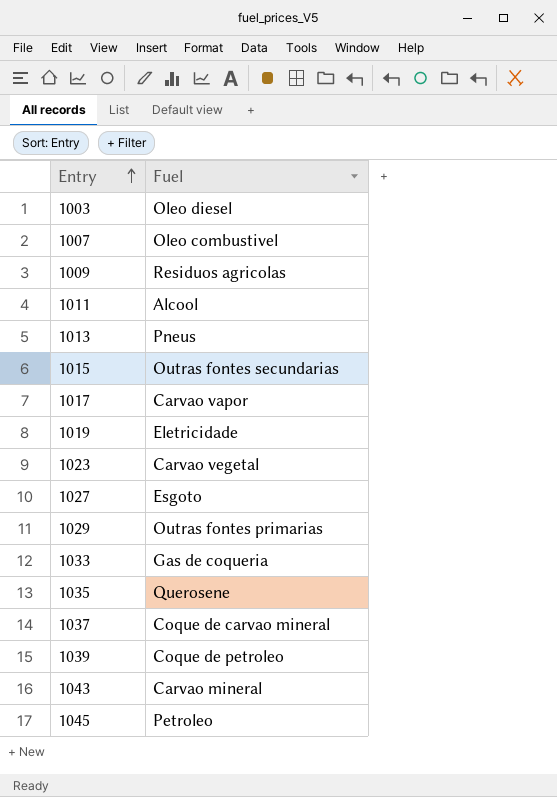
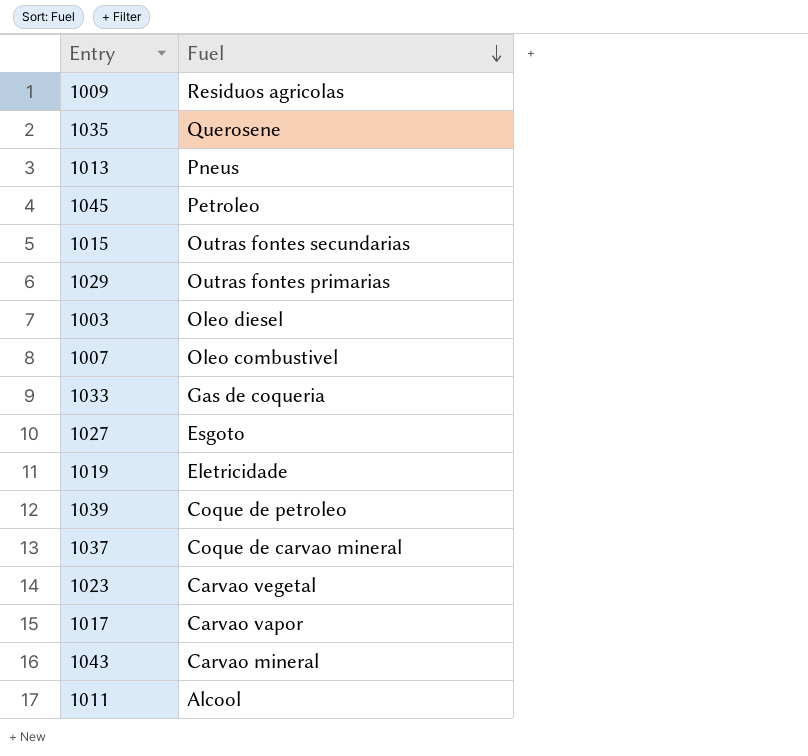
row order: Entry ascending -> Fuel descending

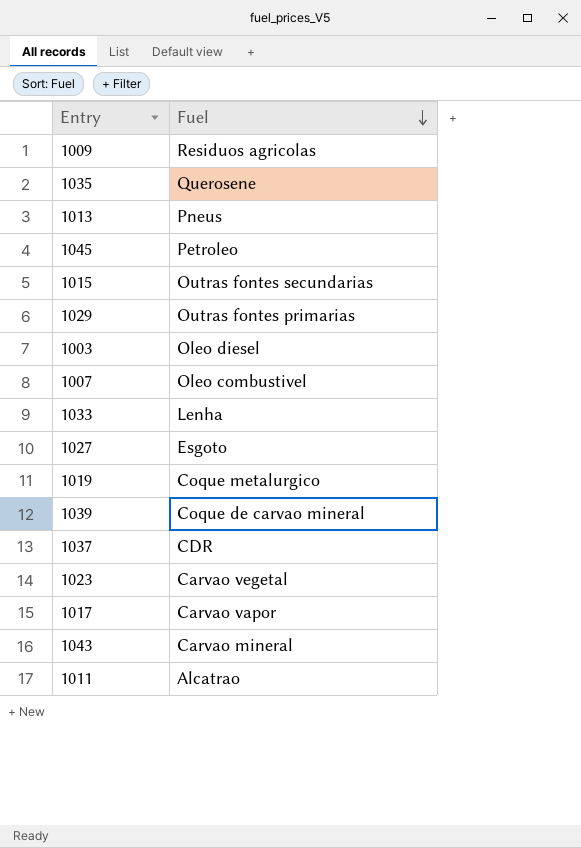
1033 | Fuel: Gas de coqueria -> Lenha
1019 | Fuel: Eletricidade -> Coque metalurgico
1039 | Fuel: Coque de petroleo -> Coque de carvao mineral
1037 | Fuel: Coque de carvao mineral -> CDR
1011 | Fuel: Alcool -> Alcatrao

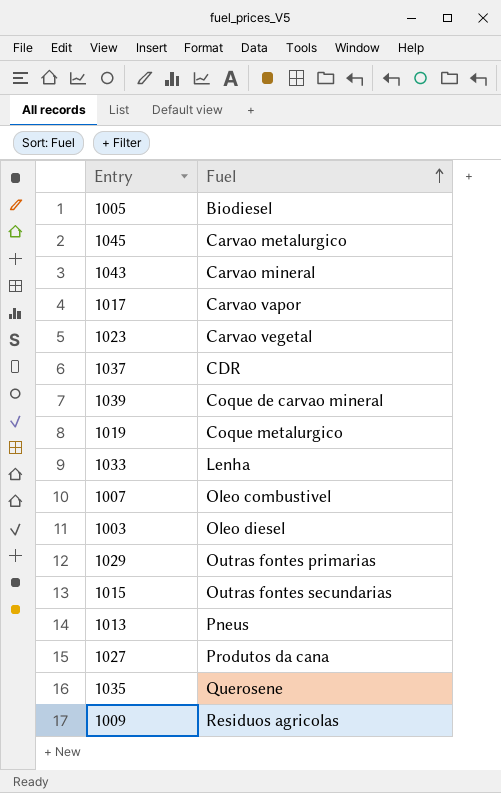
row order: Fuel descending -> Fuel ascending
row 1011: Alcatrao -> none
row 1005: none -> Biodiesel
1045 | Fuel: Petroleo -> Carvao metalurgico
1027 | Fuel: Esgoto -> Produtos da cana

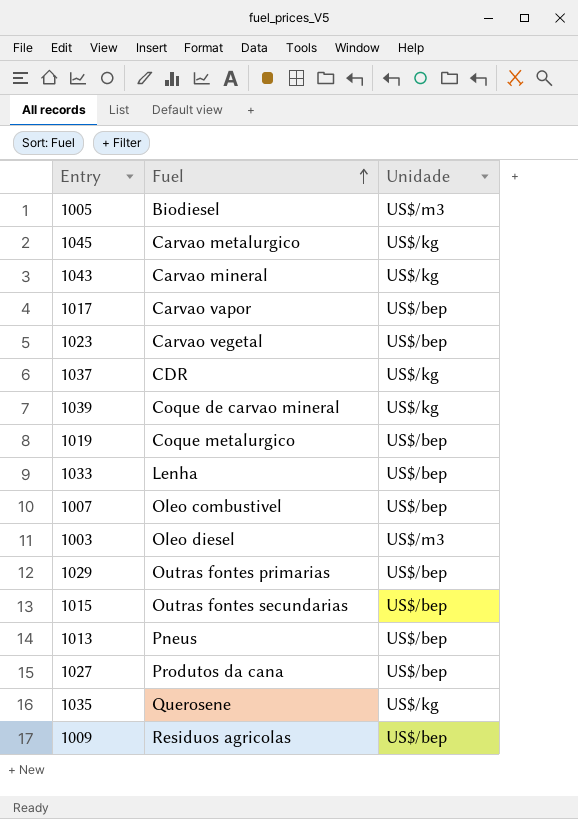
column Unidade | position: none -> 3

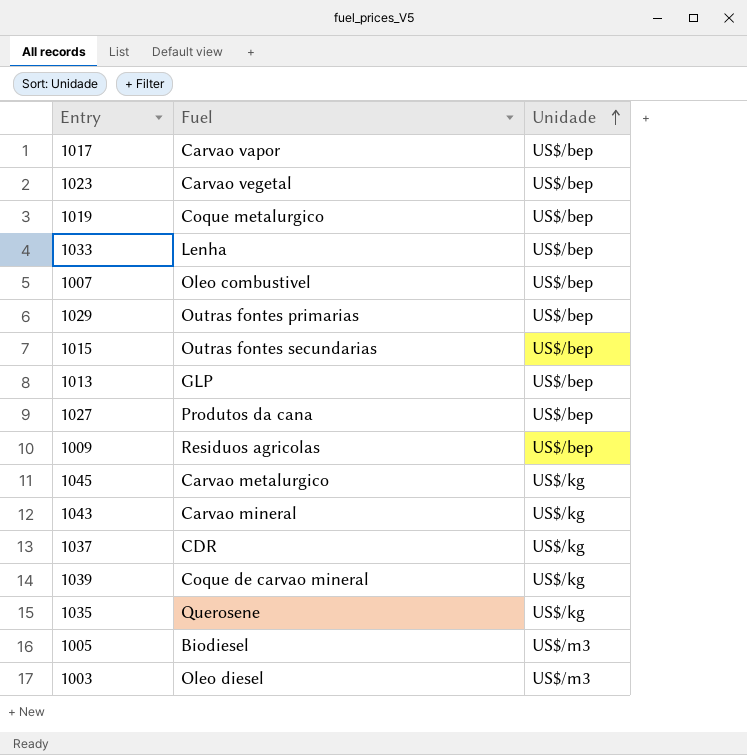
row order: Fuel ascending -> Unidade ascending
1013 | Fuel: Pneus -> GLP

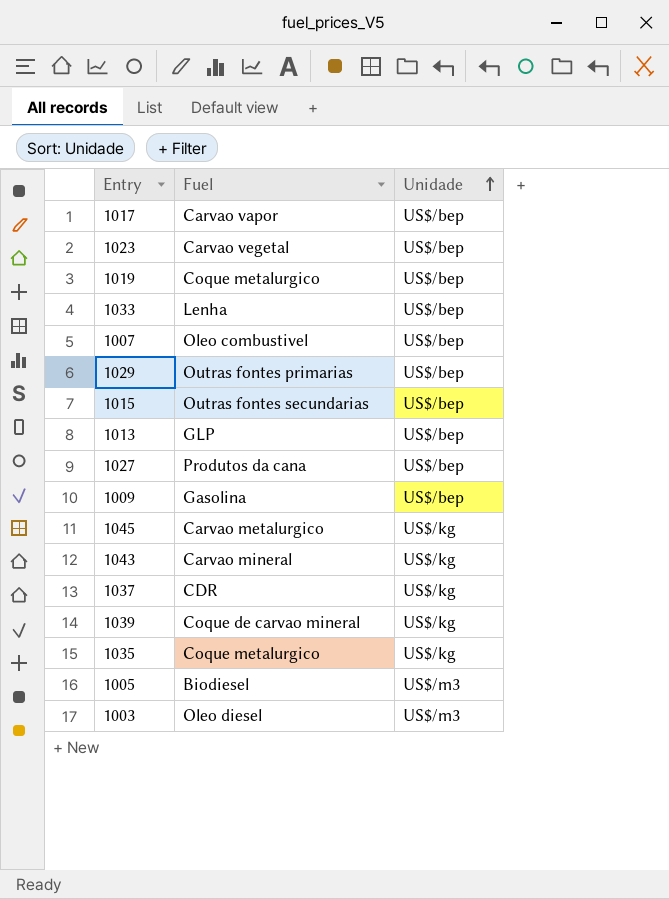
1009 | Fuel: Residuos agricolas -> Gasolina
1035 | Fuel: Querosene -> Coque metalurgico

